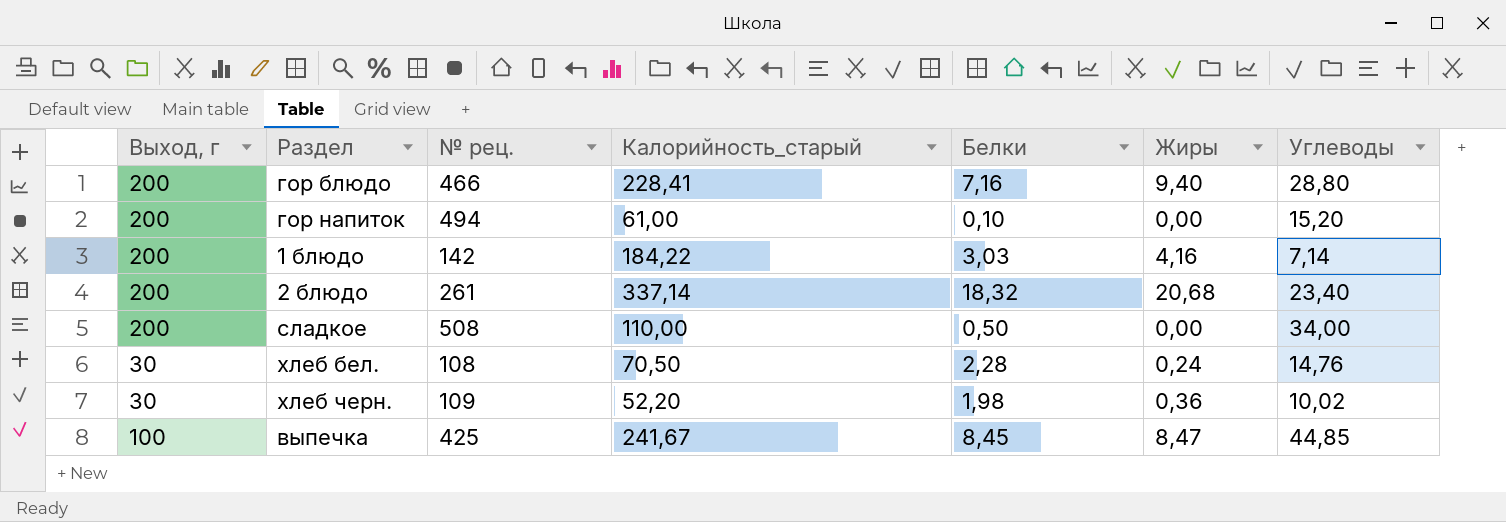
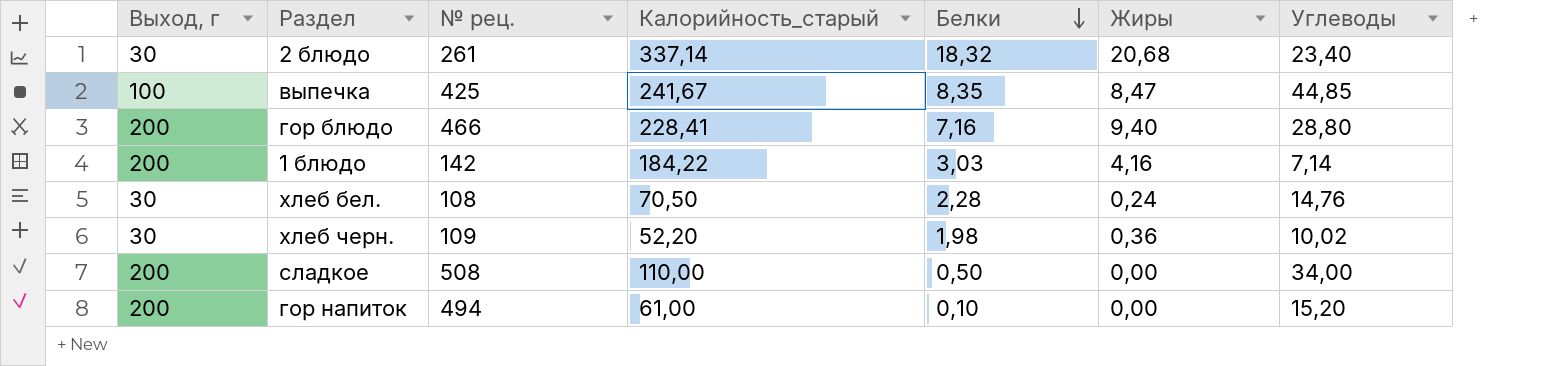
row order: none -> Белки descending
2 блюдо | Выход, г: 200 -> 30
выпечка | Белки: 8,45 -> 8,35

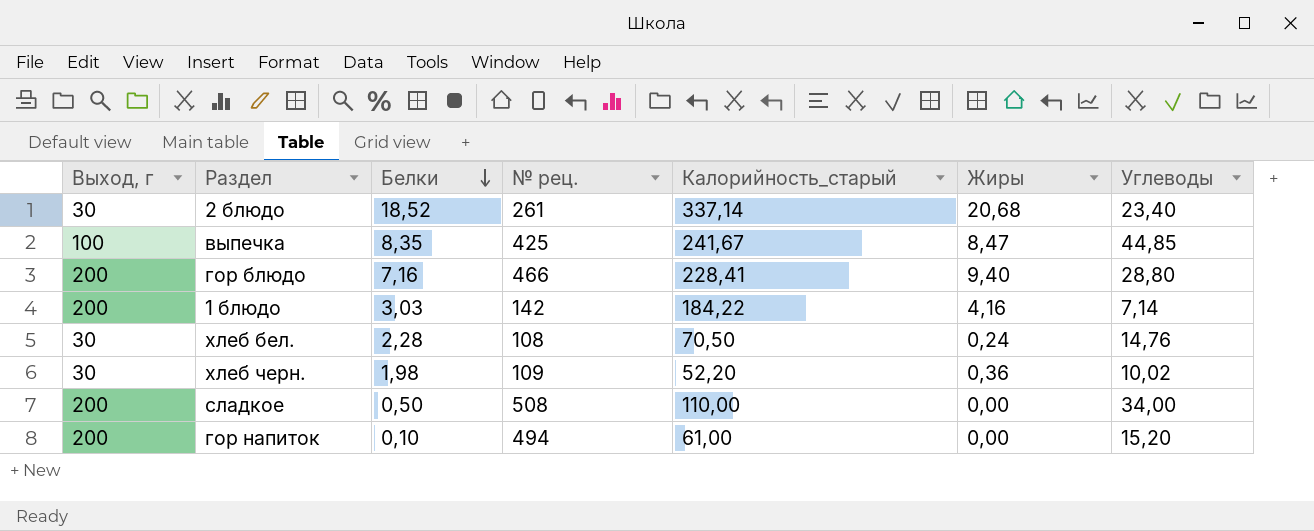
column Белки | position: 5 -> 3
2 блюдо | Белки: 18,32 -> 18,52

